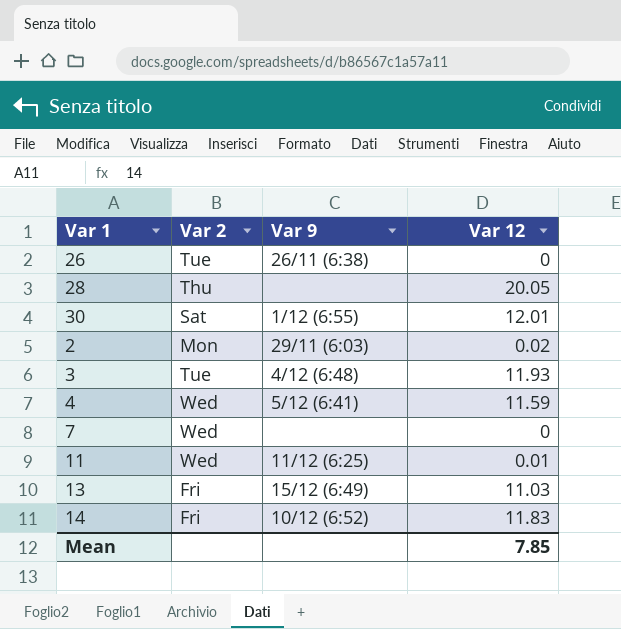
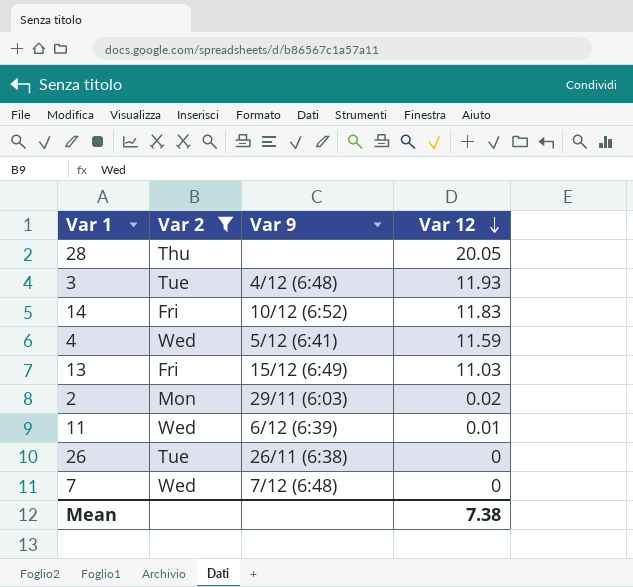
filter: none -> Var 2 != Sat
row order: none -> Var 12 descending
11 | Var 9: 11/12 (6:25) -> 6/12 (6:39)
7 | Var 9: none -> 7/12 (6:48)
Mean | Var 12: 7.85 -> 7.38

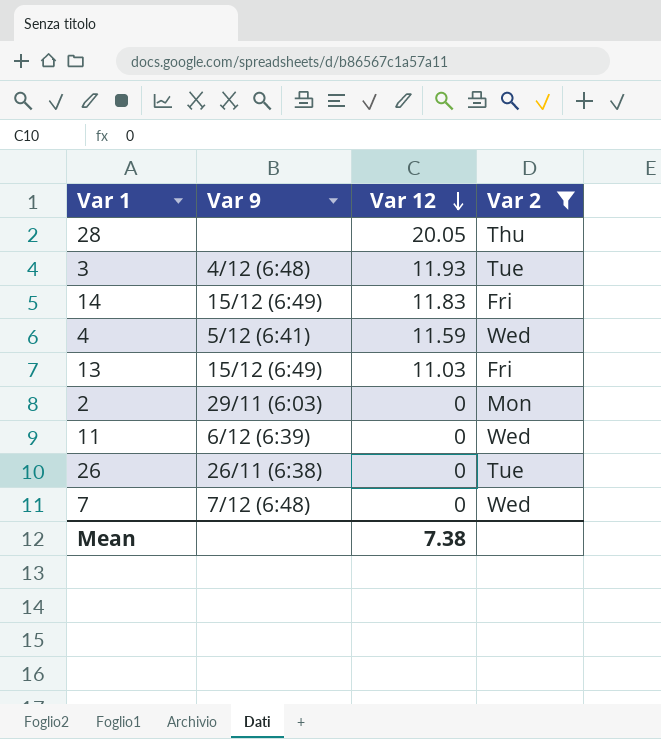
column Var 2 | position: 2 -> 4
14 | Var 9: 10/12 (6:52) -> 15/12 (6:49)
2 | Var 12: 0.02 -> 0
11 | Var 12: 0.01 -> 0

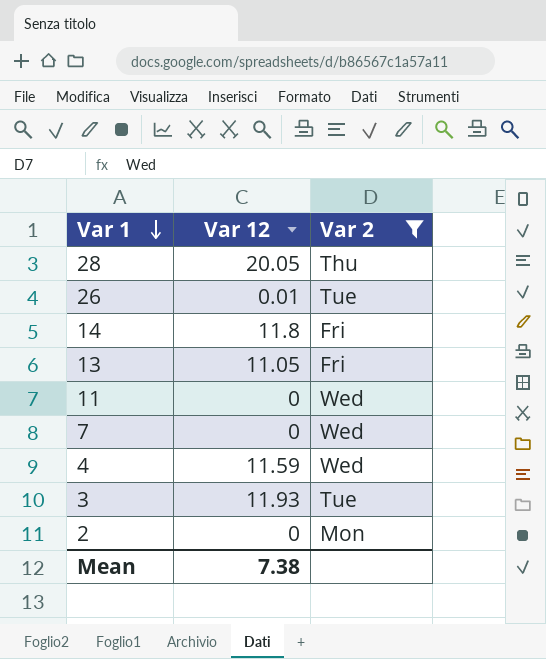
row order: Var 12 descending -> Var 1 descending
column Var 9 | position: 2 -> none
26 | Var 12: 0 -> 0.01
14 | Var 12: 11.83 -> 11.8
13 | Var 12: 11.03 -> 11.05

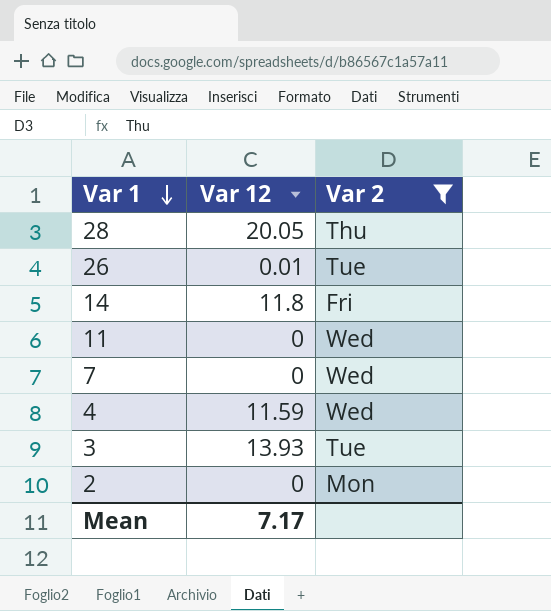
row 13: 11.05 | Fri -> none
3 | Var 12: 11.93 -> 13.93
Mean | Var 12: 7.38 -> 7.17

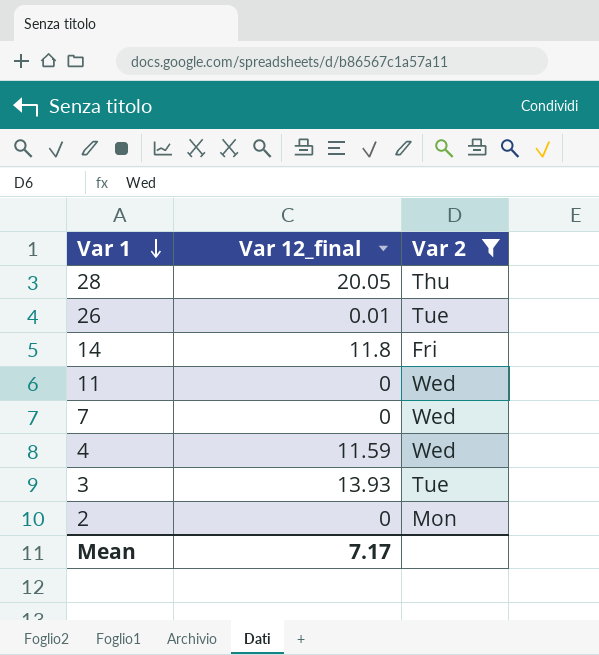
column name: Var 12 -> Var 12_final

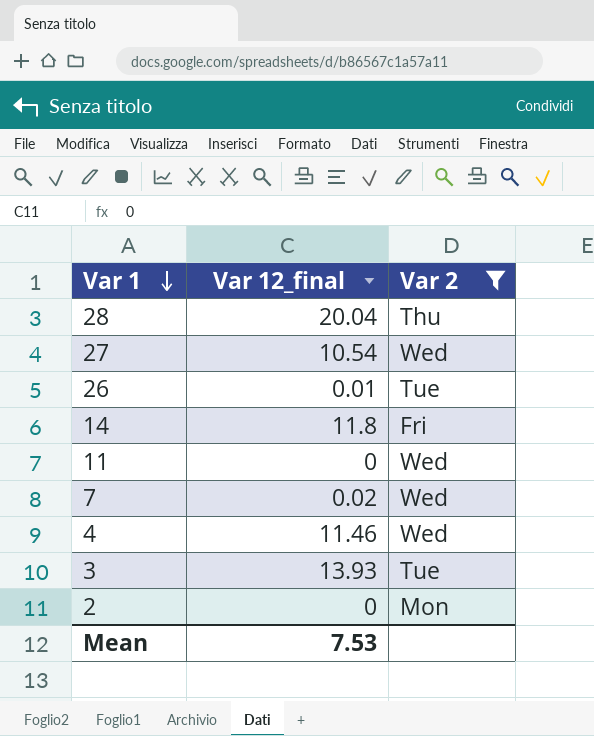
28 | Var 12_final: 20.05 -> 20.04
row 27: none -> 10.54 | Wed
7 | Var 12_final: 0 -> 0.02
4 | Var 12_final: 11.59 -> 11.46
Mean | Var 12_final: 7.17 -> 7.53

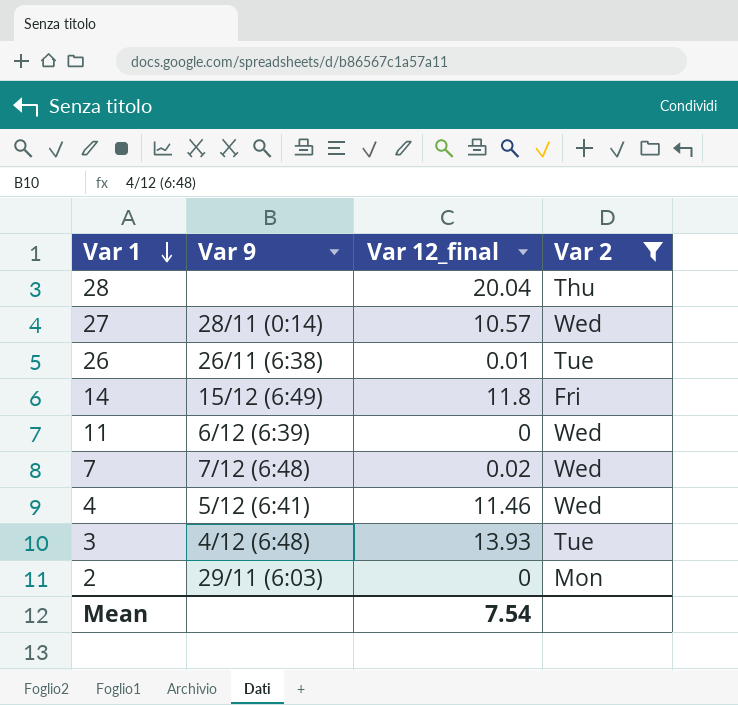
column Var 9 | position: none -> 2
27 | Var 12_final: 10.54 -> 10.57
Mean | Var 12_final: 7.53 -> 7.54

